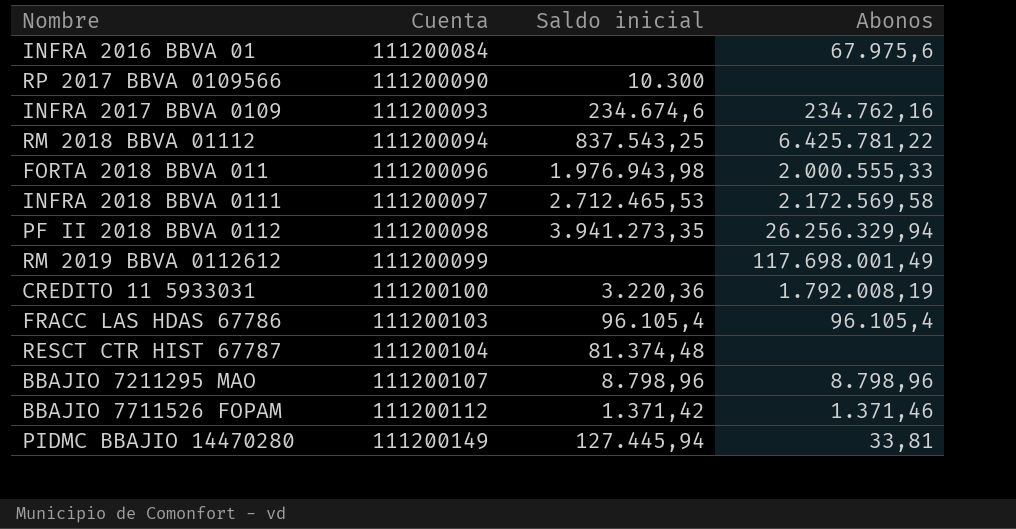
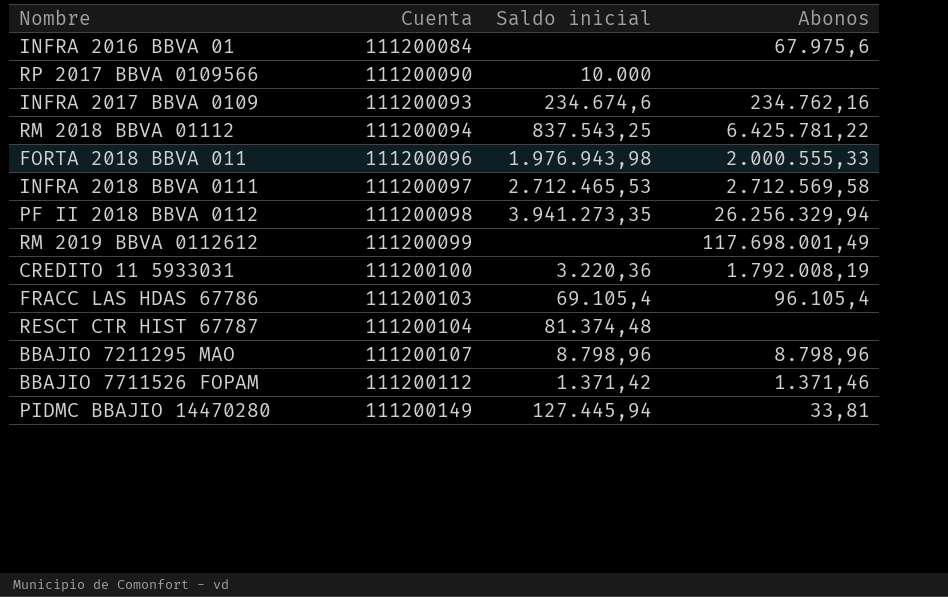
RP 2017 BBVA 0109566 | Saldo inicial: 10.300 -> 10.000
INFRA 2018 BBVA 0111 | Abonos: 2.172.569,58 -> 2.712.569,58
FRACC LAS HDAS 67786 | Saldo inicial: 96.105,4 -> 69.105,4

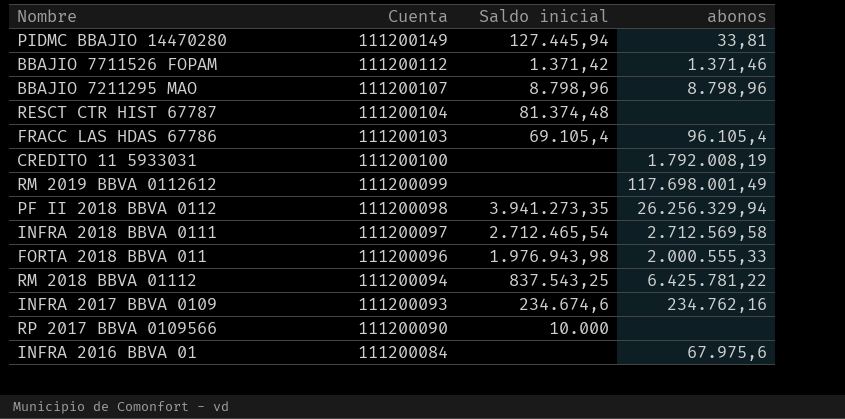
row order: Cuenta ascending -> Cuenta descending
column name: Abonos -> abonos
CREDITO 11 5933031 | Saldo inicial: 3.220,36 -> none
INFRA 2018 BBVA 0111 | Saldo inicial: 2.712.465,53 -> 2.712.465,54

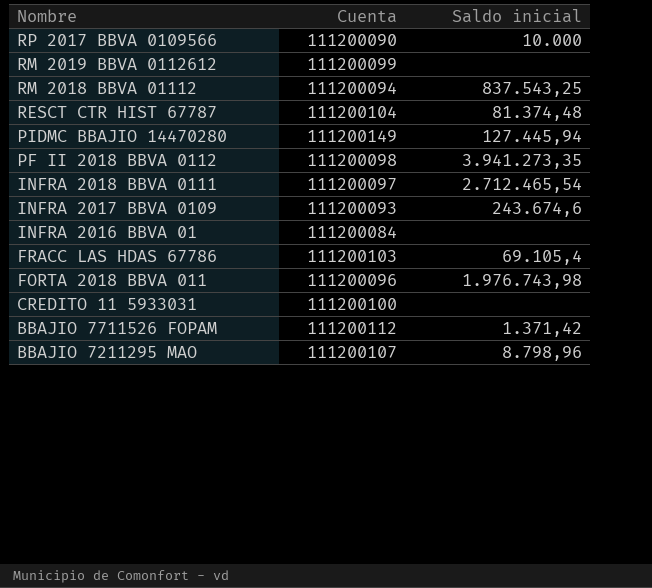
row order: Cuenta descending -> Nombre descending
column abonos | position: 4 -> none
INFRA 2017 BBVA 0109 | Saldo inicial: 234.674,6 -> 243.674,6
FORTA 2018 BBVA 011 | Saldo inicial: 1.976.943,98 -> 1.976.743,98

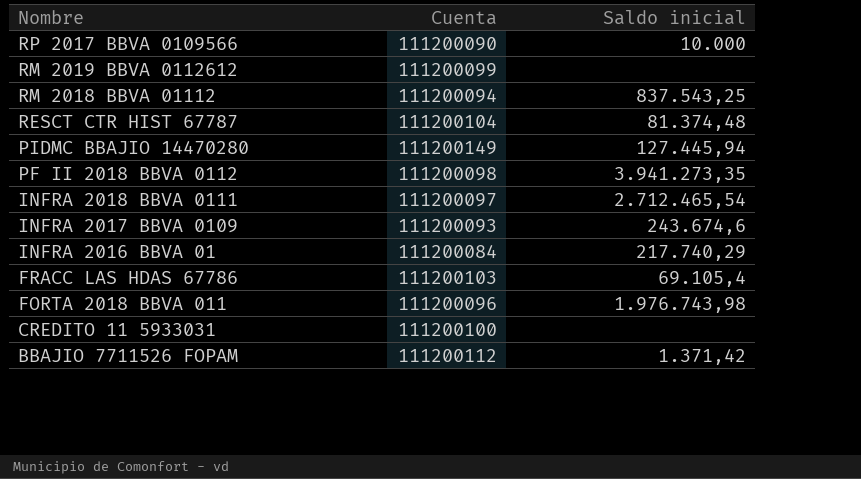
row BBAJIO 7211295 MAO: 111200107 | 8.798,96 -> none
INFRA 2016 BBVA 01 | Saldo inicial: none -> 217.740,29

